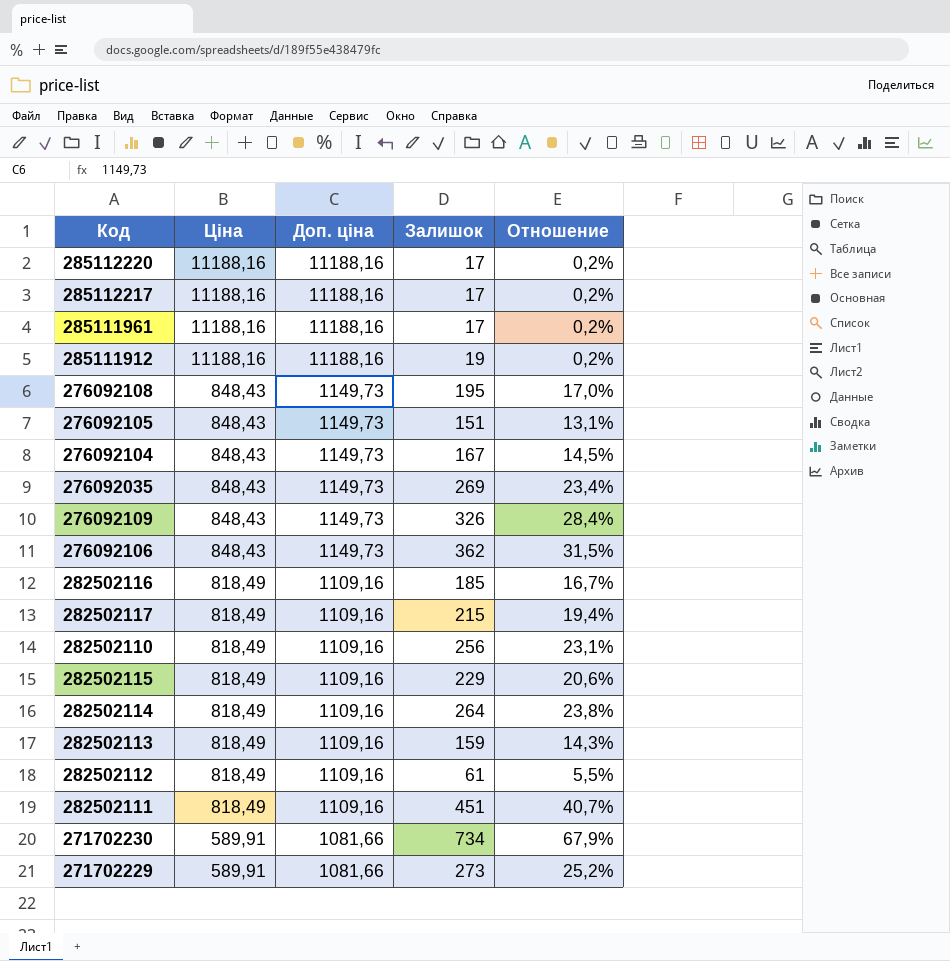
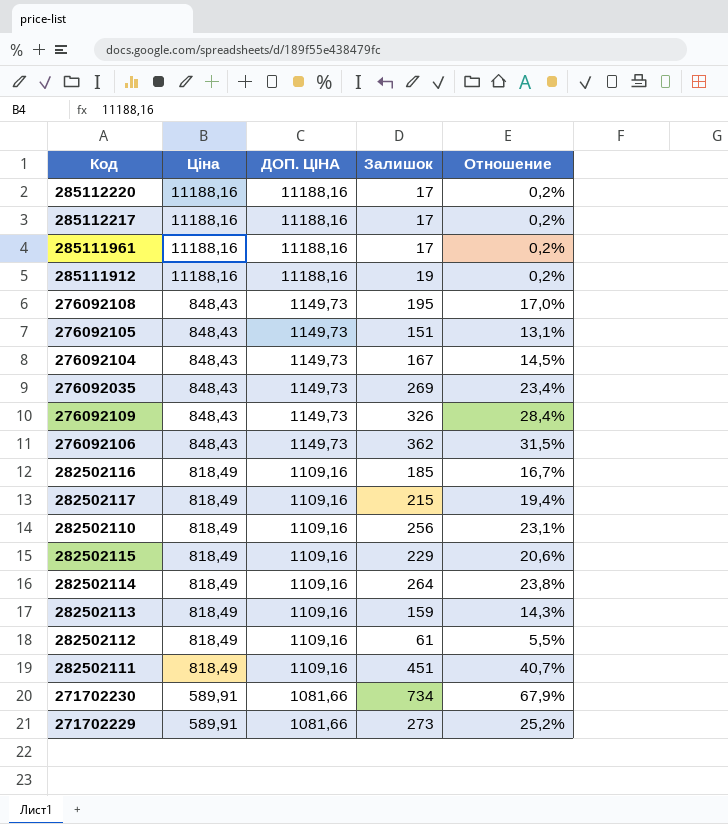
column name: Доп. ціна -> ДОП. ЦІНА

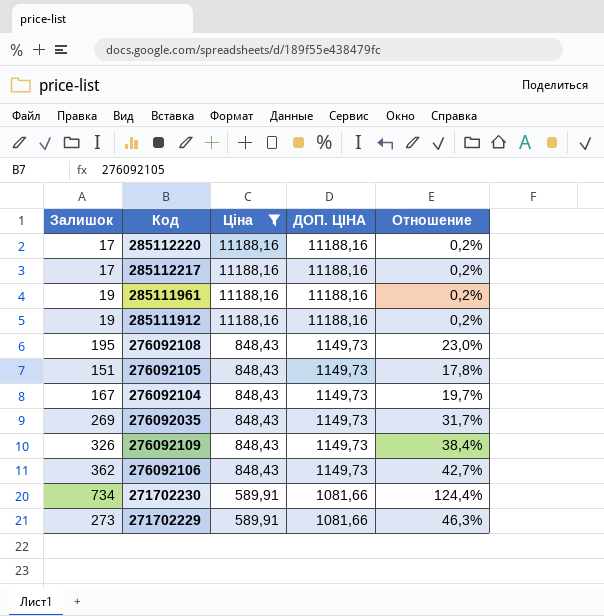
filter: none -> Ціна != 818,49
column Залишок | position: 4 -> 1
column Отношение | formula: [Залишок] / [ДОП. ЦІНА] -> [Залишок] / [Ціна]
285111961 | Залишок: 17 -> 19

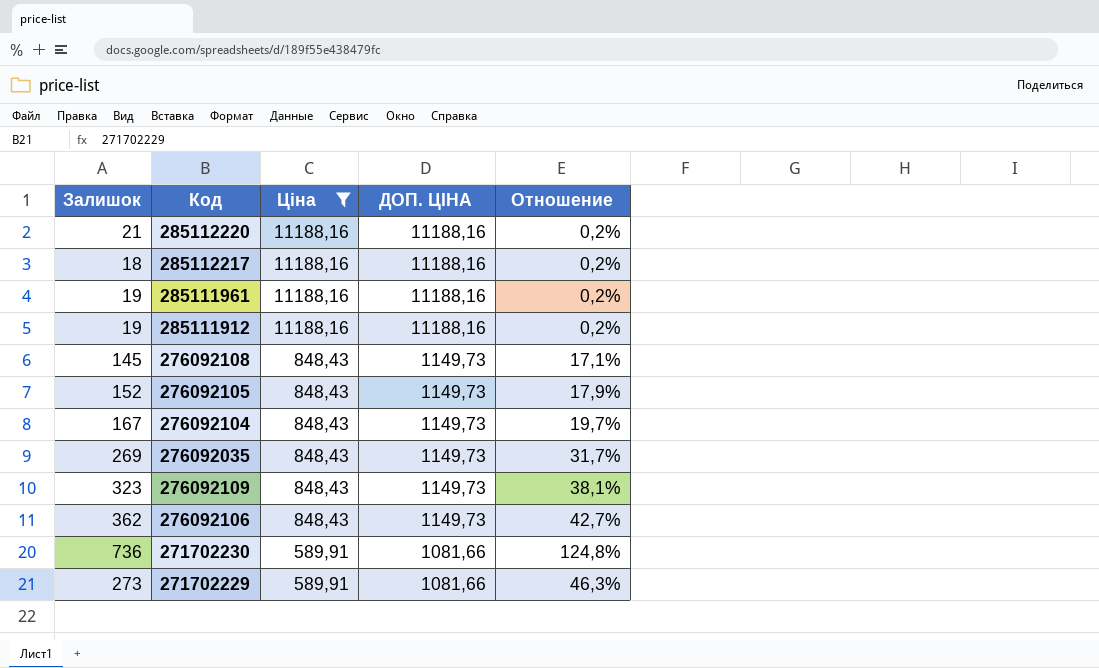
285112220 | Залишок: 17 -> 21
285112217 | Залишок: 17 -> 18
276092108 | Залишок: 195 -> 145
276092108 | Отношение: 23,0% -> 17,1%
276092105 | Залишок: 151 -> 152
276092105 | Отношение: 17,8% -> 17,9%
276092109 | Залишок: 326 -> 323
276092109 | Отношение: 38,4% -> 38,1%
271702230 | Залишок: 734 -> 736
271702230 | Отношение: 124,4% -> 124,8%

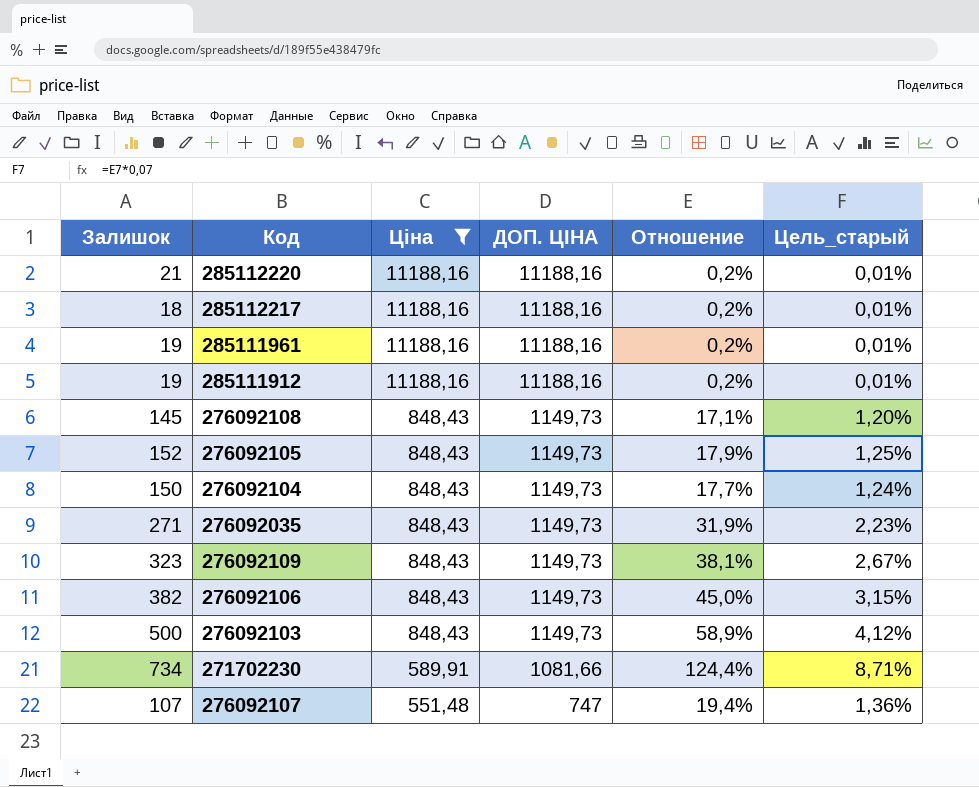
column Цель_старый | formula: none -> [Отношение] * 0,07
row 271702229: 273 | 589,91 | 1081,66 | 46,3% -> none
276092104 | Залишок: 167 -> 150
276092104 | Отношение: 19,7% -> 17,7%
276092035 | Залишок: 269 -> 271
276092035 | Отношение: 31,7% -> 31,9%
276092106 | Залишок: 362 -> 382
276092106 | Отношение: 42,7% -> 45,0%
row 276092103: none -> 500 | 848,43 | 1149,73 | 58,9% | 4,12%
271702230 | Залишок: 736 -> 734
271702230 | Отношение: 124,8% -> 124,4%
row 276092107: none -> 107 | 551,48 | 747 | 19,4% | 1,36%

